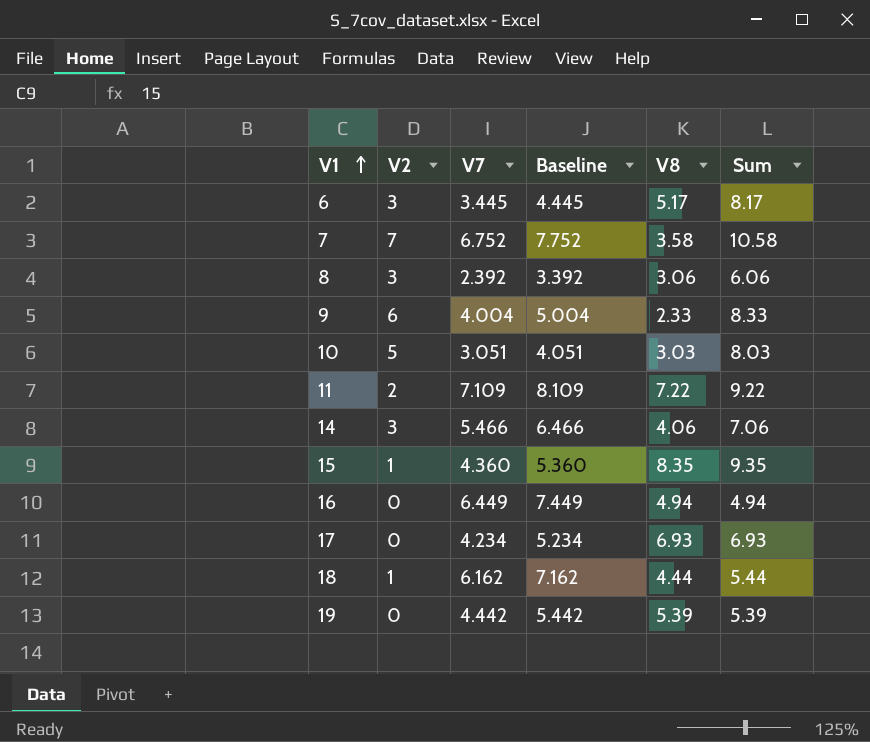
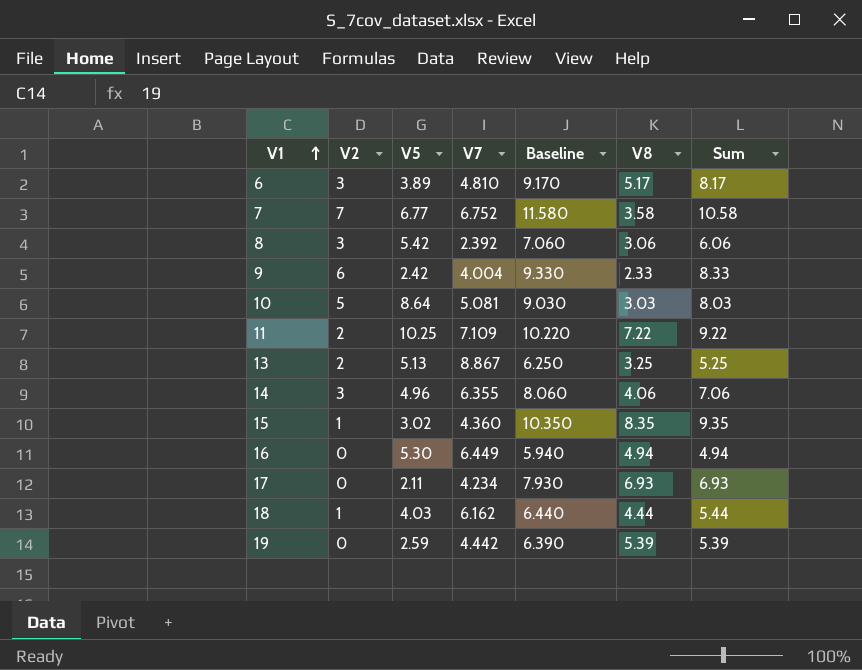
column V5 | position: none -> 3
column Baseline | formula: [V7] + 1 -> [Sum] + 1
6 | V7: 3.445 -> 4.810
10 | V7: 3.051 -> 5.081
row 13: none -> 2 | 5.13 | 8.867 | 6.250 | 3.25 | 5.25
14 | V7: 5.466 -> 6.355

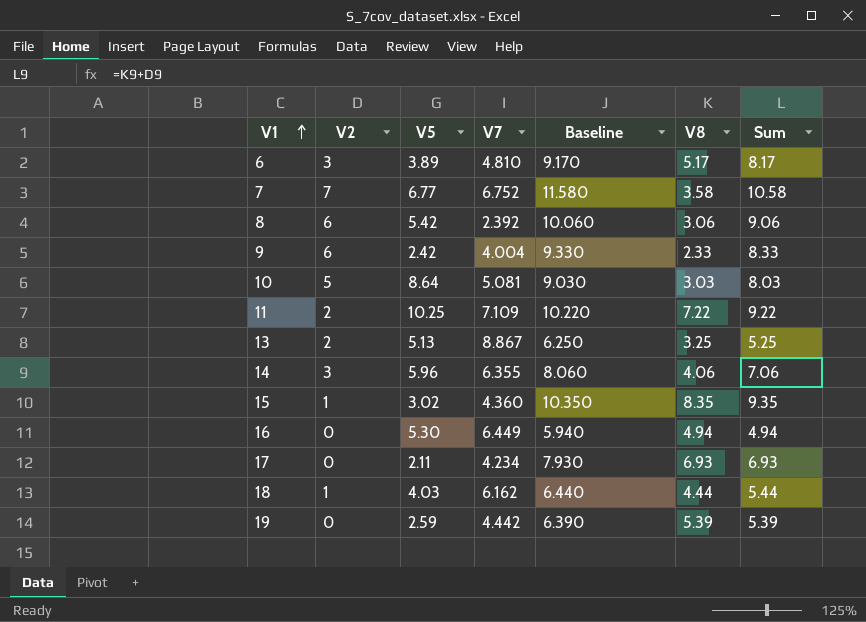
8 | V2: 3 -> 6
8 | Baseline: 7.060 -> 10.060
8 | Sum: 6.06 -> 9.06
14 | V5: 4.96 -> 5.96

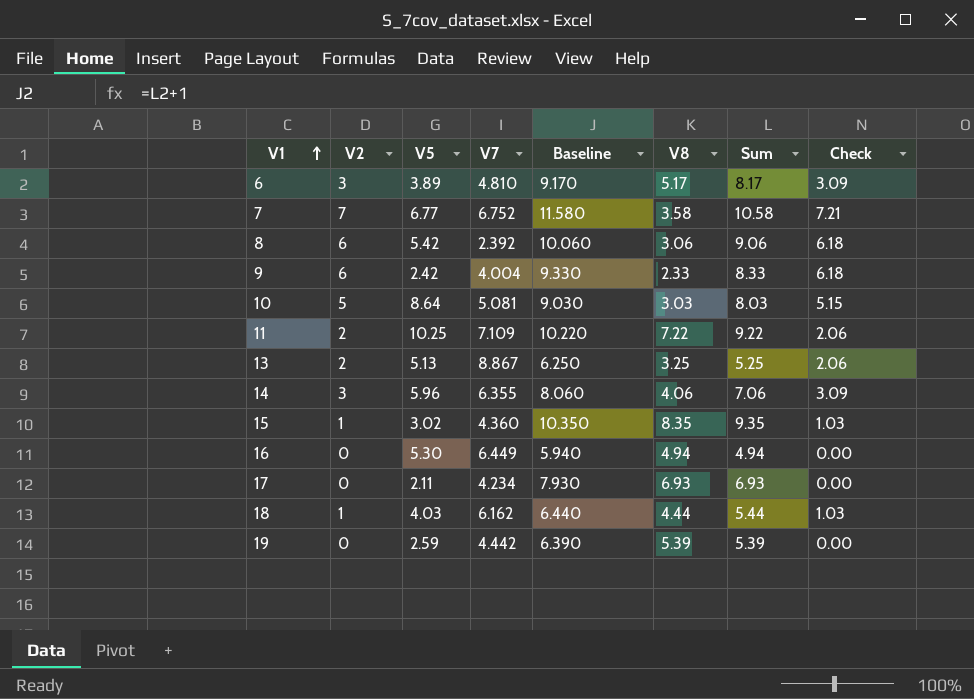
column Check | formula: none -> [V2] * 1.03

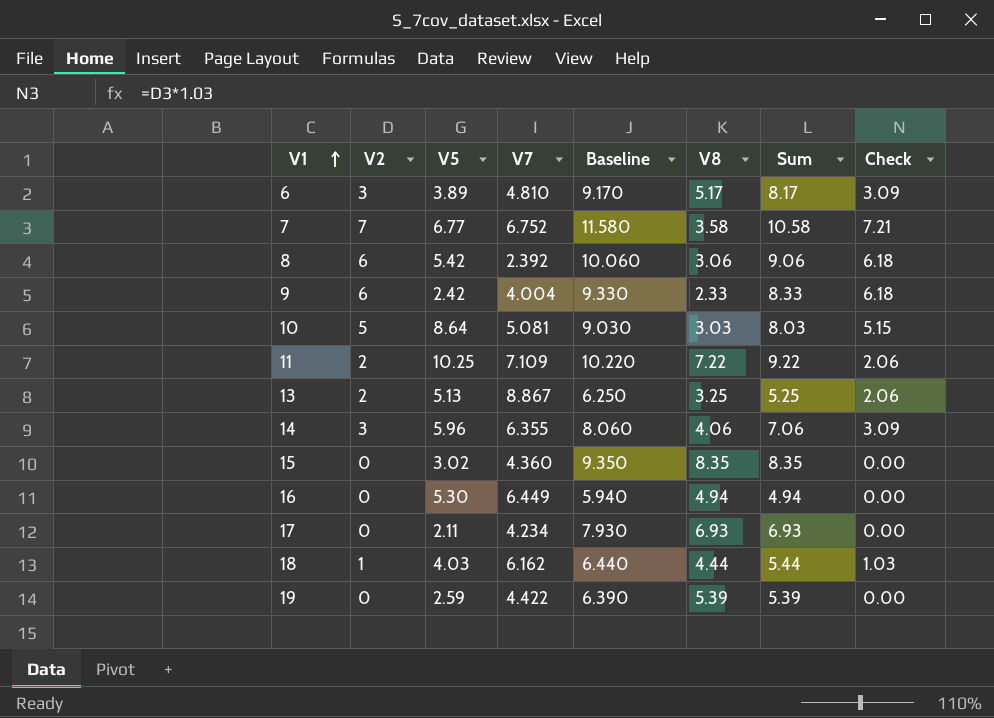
15 | V2: 1 -> 0
15 | Baseline: 10.350 -> 9.350
15 | Sum: 9.35 -> 8.35
15 | Check: 1.03 -> 0.00
19 | V7: 4.442 -> 4.422

